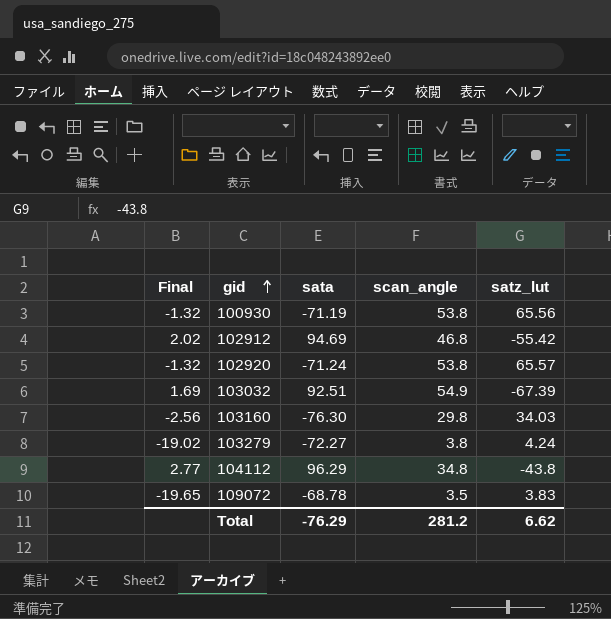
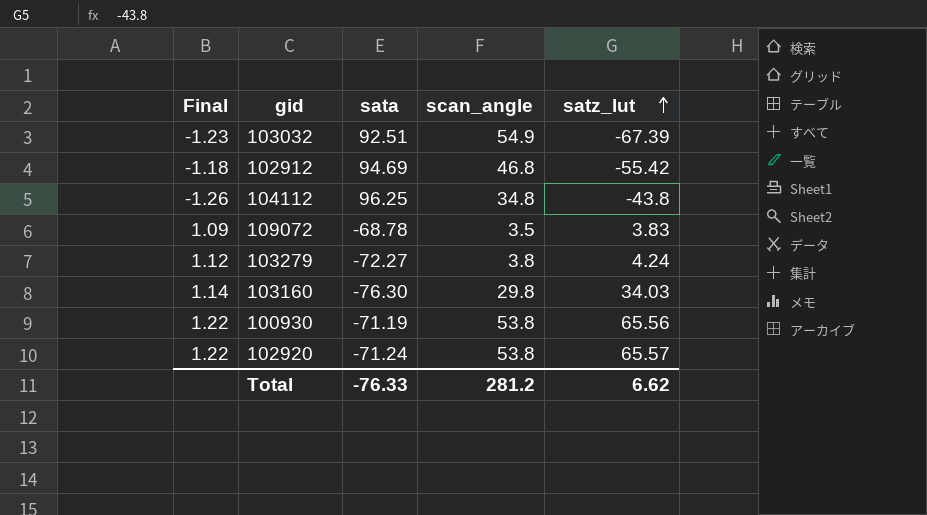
row order: gid ascending -> satz_lut ascending
column Final | formula: [sata] / [scan_angle] -> [satz_lut] / [scan_angle]
104112 | sata: 96.29 -> 96.25
Total | sata: -76.29 -> -76.33

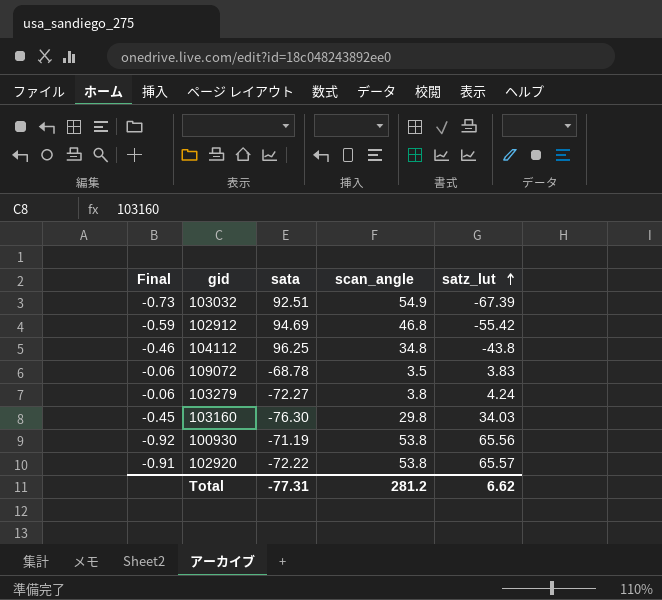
column Final | formula: [satz_lut] / [scan_angle] -> [satz_lut] / [sata]
102920 | sata: -71.24 -> -72.22
Total | sata: -76.33 -> -77.31

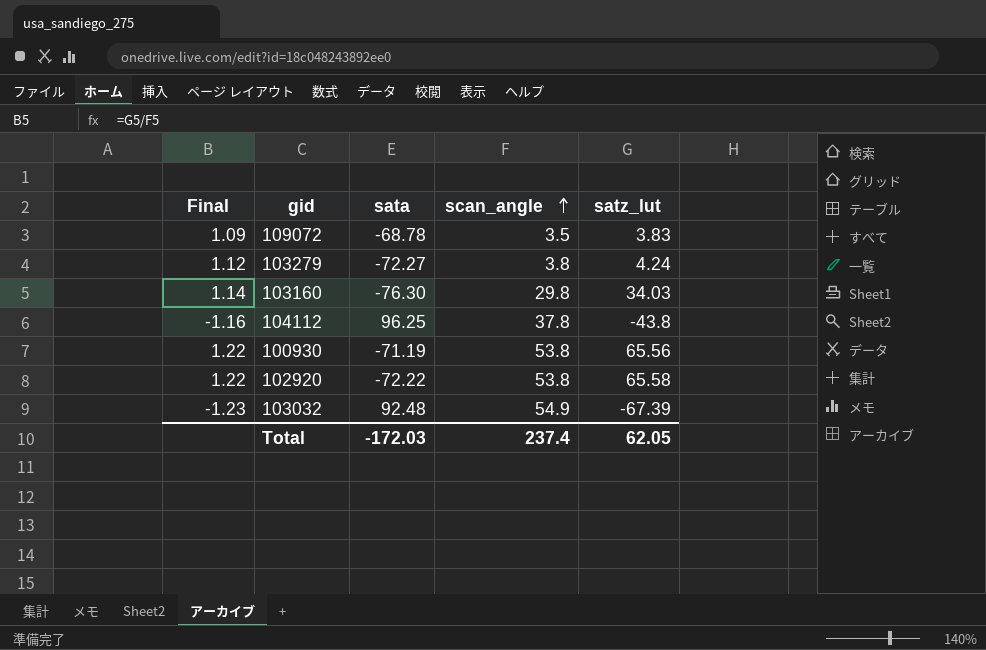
row order: satz_lut ascending -> scan_angle ascending
column Final | formula: [satz_lut] / [sata] -> [satz_lut] / [scan_angle]
row 102912: -0.59 | 94.69 | 46.8 | -55.42 -> none
104112 | scan_angle: 34.8 -> 37.8
102920 | satz_lut: 65.57 -> 65.58
103032 | sata: 92.51 -> 92.48
Total | sata: -77.31 -> -172.03
Total | scan_angle: 281.2 -> 237.4
Total | satz_lut: 6.62 -> 62.05

